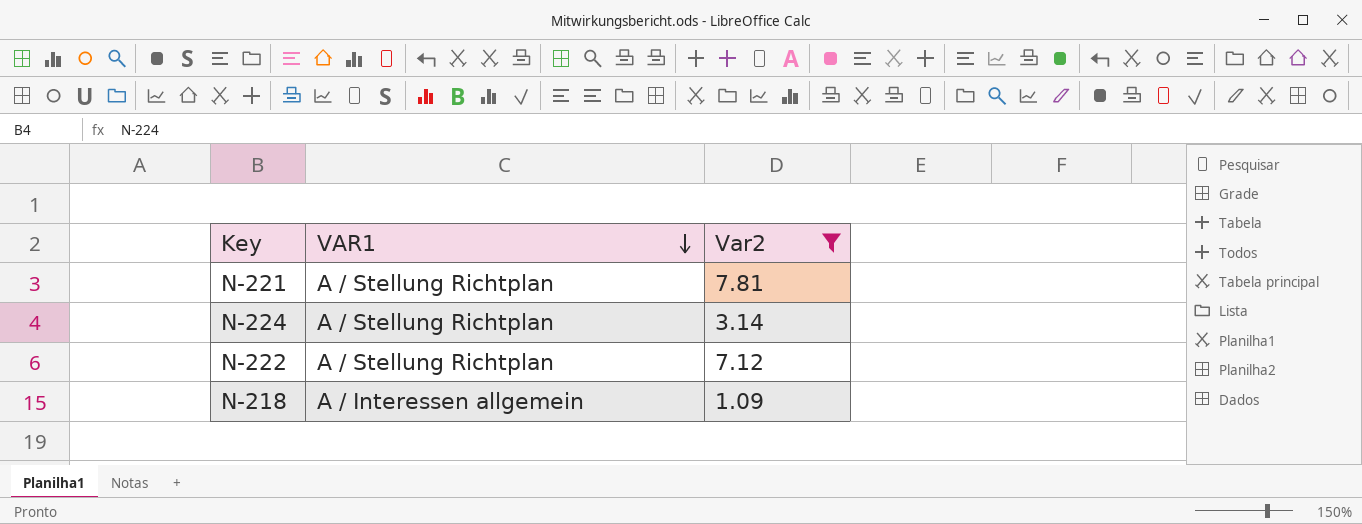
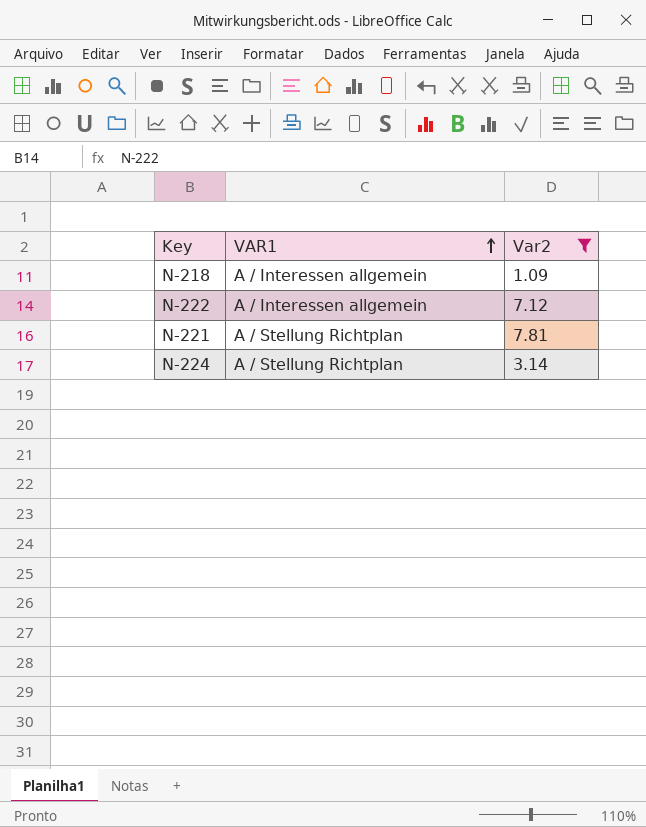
row order: VAR1 descending -> VAR1 ascending
N-222 | VAR1: A / Stellung Richtplan -> A / Interessen allgemein

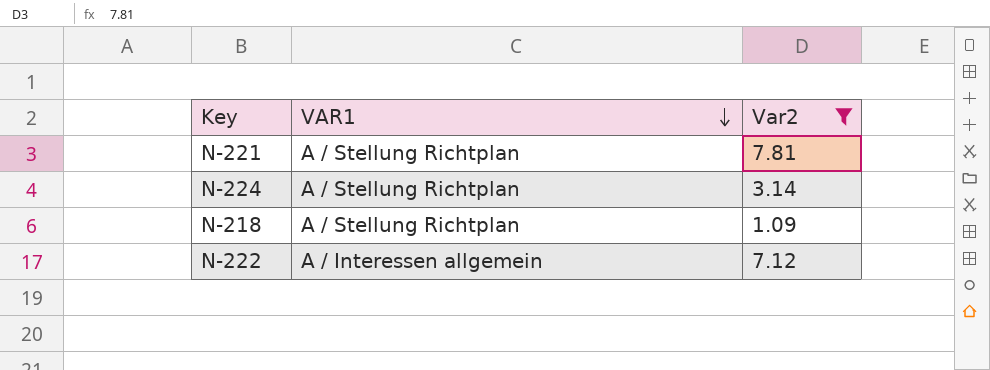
row order: VAR1 ascending -> VAR1 descending
N-218 | VAR1: A / Interessen allgemein -> A / Stellung Richtplan

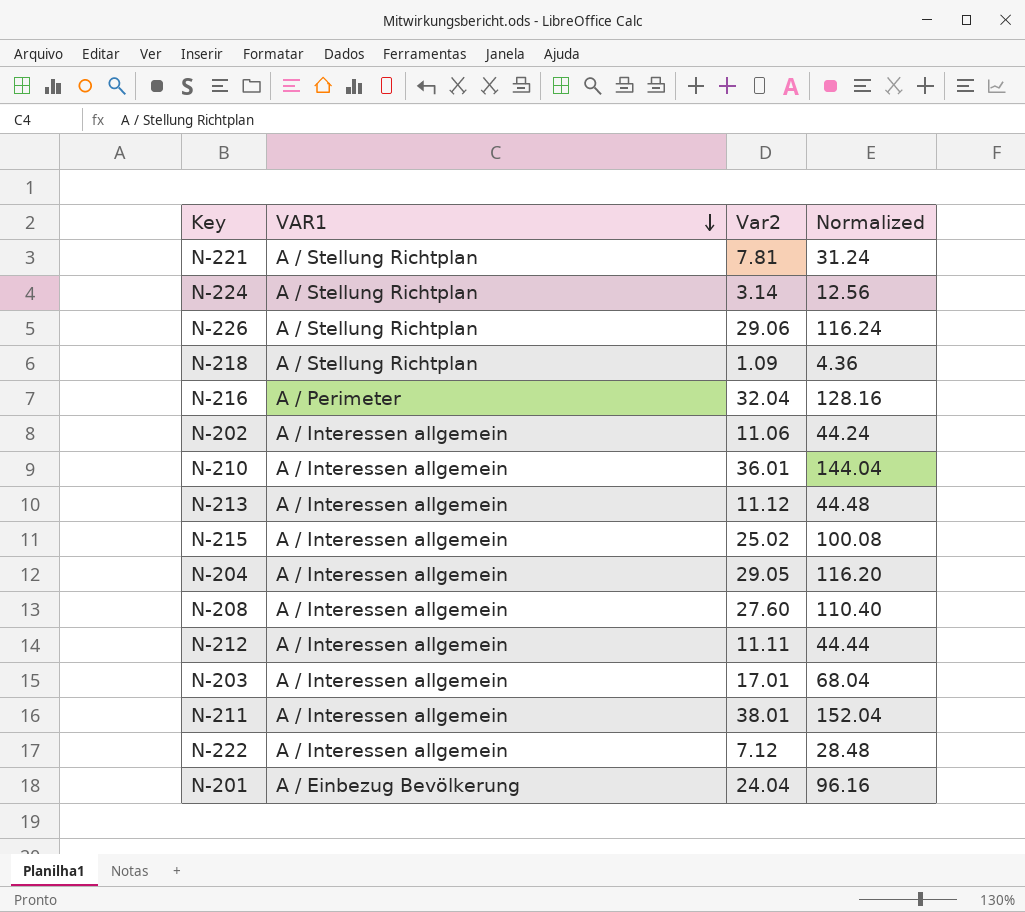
filter: Var2 <= 7.81 -> none
column Normalized | formula: none -> [Var2] * 4

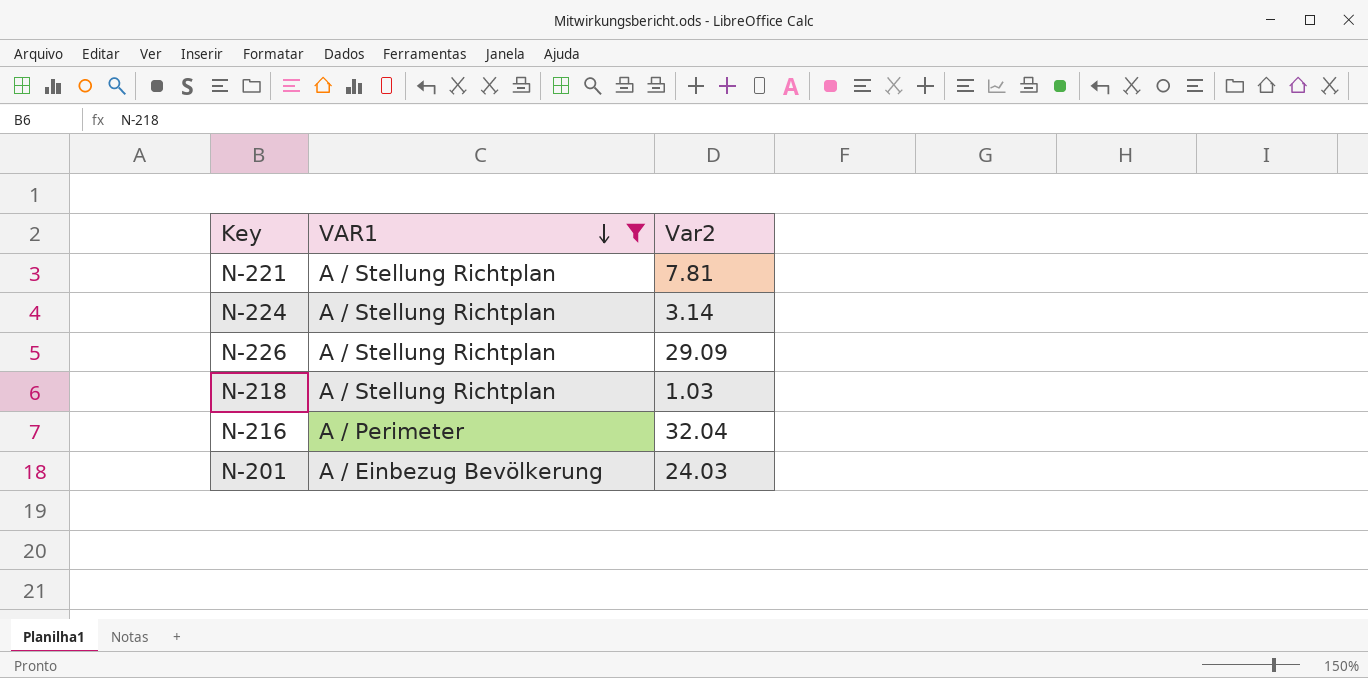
filter: none -> VAR1 != A / Interessen allgemein
column Normalized | formula: [Var2] * 4 -> none
N-226 | Var2: 29.06 -> 29.09
N-218 | Var2: 1.09 -> 1.03
N-201 | Var2: 24.04 -> 24.03

